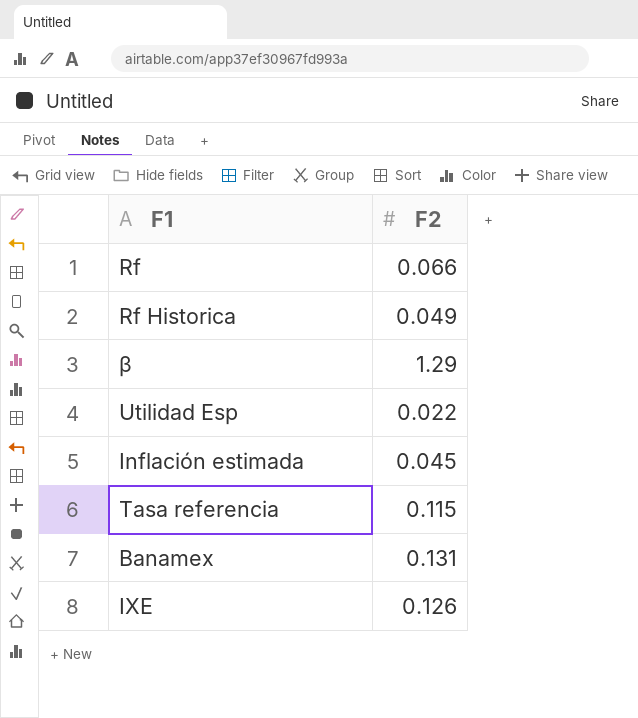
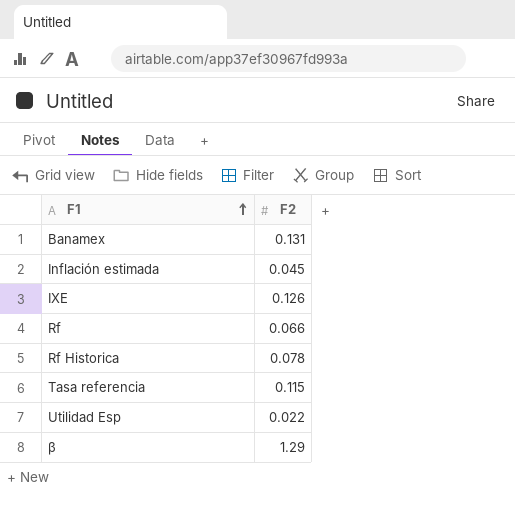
row order: none -> F1 ascending
Rf Historica | F2: 0.049 -> 0.078

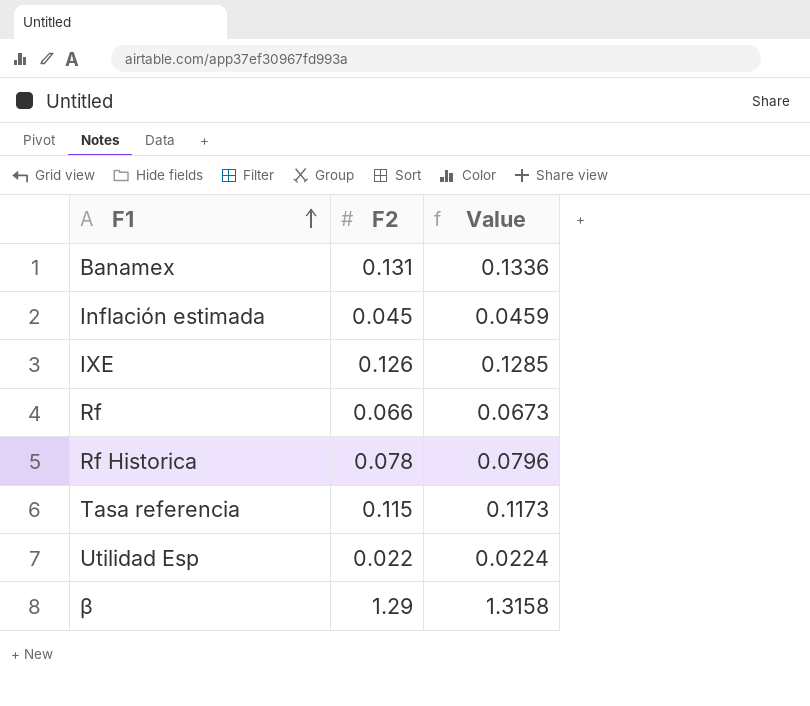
column Value | formula: none -> [F2] * 1.02

